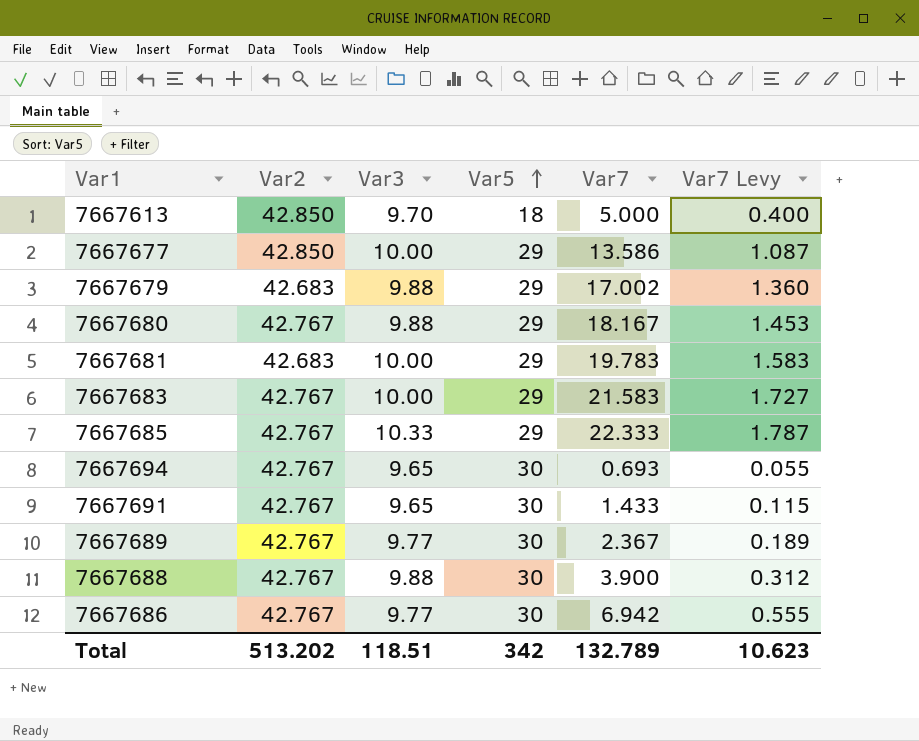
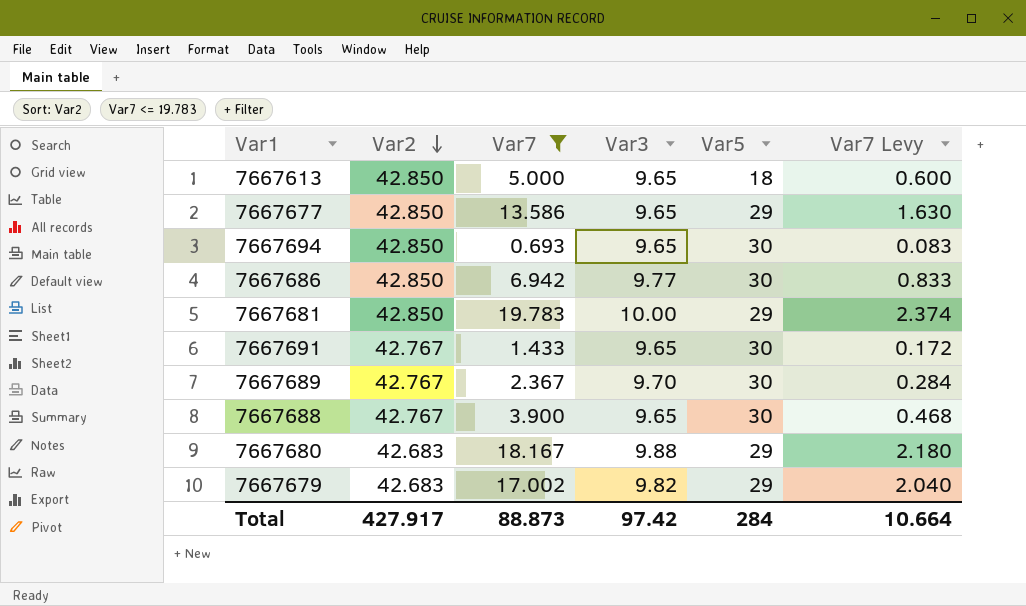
filter: none -> Var7 <= 19.783
row order: Var5 ascending -> Var2 descending
column Var7 | position: 5 -> 3
column Var7 Levy | formula: [Var7] * 0.08 -> [Var7] * 0.12
7667613 | Var3: 9.70 -> 9.65
7667677 | Var3: 10.00 -> 9.65
7667694 | Var2: 42.767 -> 42.850
7667686 | Var2: 42.767 -> 42.850
7667681 | Var2: 42.683 -> 42.850
7667689 | Var3: 9.77 -> 9.70
7667688 | Var3: 9.88 -> 9.65
7667680 | Var2: 42.767 -> 42.683
7667679 | Var3: 9.88 -> 9.82
Total | Var2: 513.202 -> 427.917
Total | Var7: 132.789 -> 88.873
Total | Var3: 118.51 -> 97.42
Total | Var5: 342 -> 284
Total | Var7 Levy: 10.623 -> 10.664

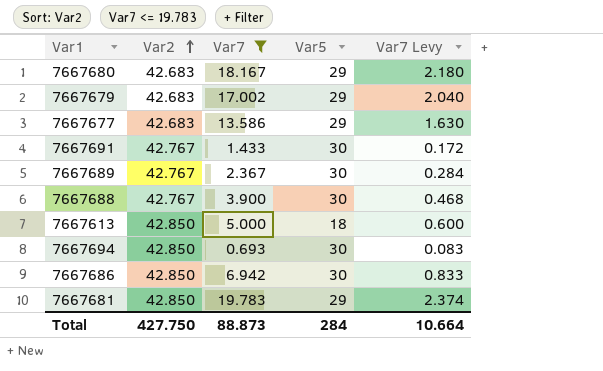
row order: Var2 descending -> Var2 ascending
column Var3 | position: 4 -> none
7667677 | Var2: 42.850 -> 42.683
Total | Var2: 427.917 -> 427.750

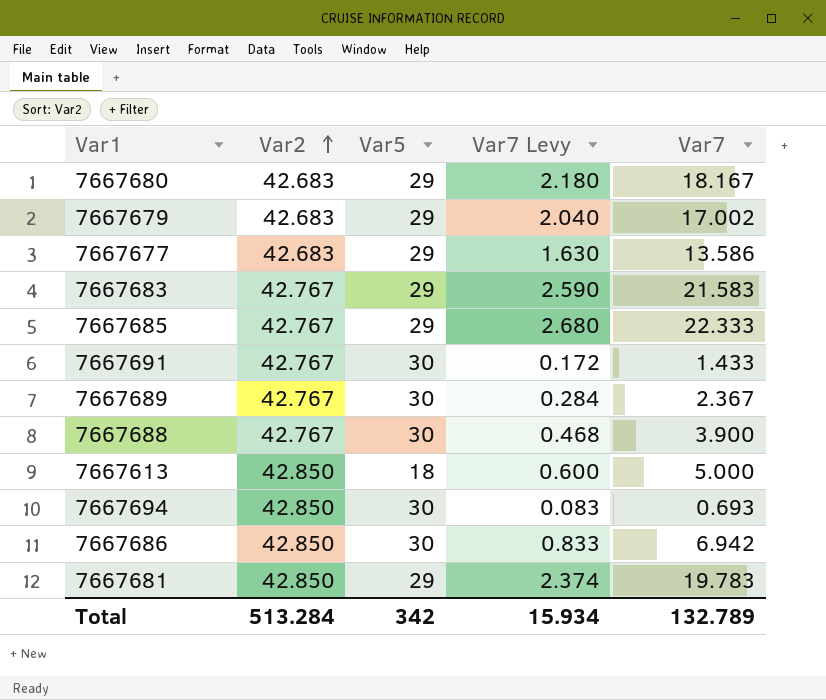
filter: Var7 <= 19.783 -> none
column Var7 | position: 3 -> 5
Total | Var2: 427.750 -> 513.284
Total | Var5: 284 -> 342
Total | Var7 Levy: 10.664 -> 15.934
Total | Var7: 88.873 -> 132.789

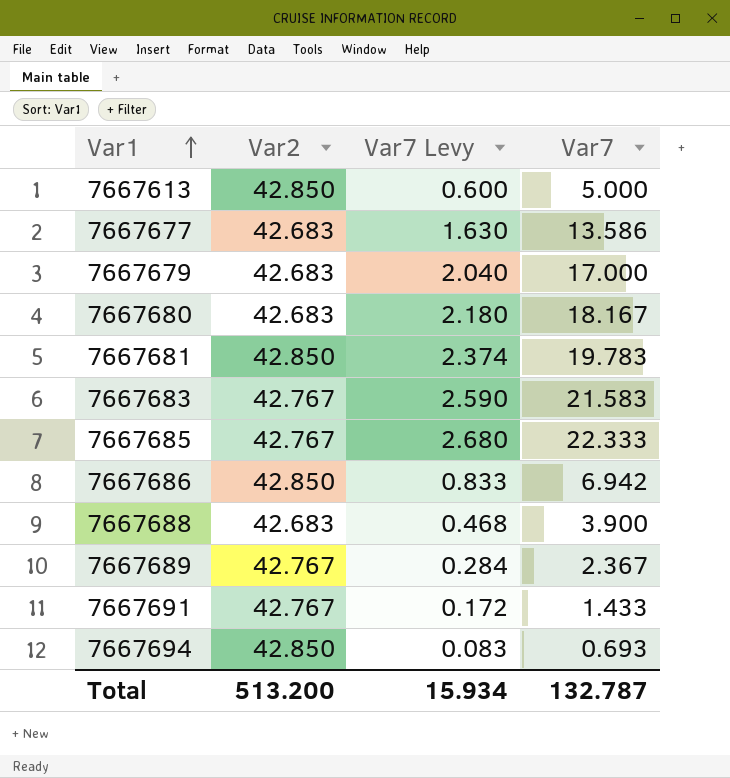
row order: Var2 ascending -> Var1 ascending
column Var5 | position: 3 -> none
7667679 | Var7: 17.002 -> 17.000
7667688 | Var2: 42.767 -> 42.683
Total | Var2: 513.284 -> 513.200
Total | Var7: 132.789 -> 132.787

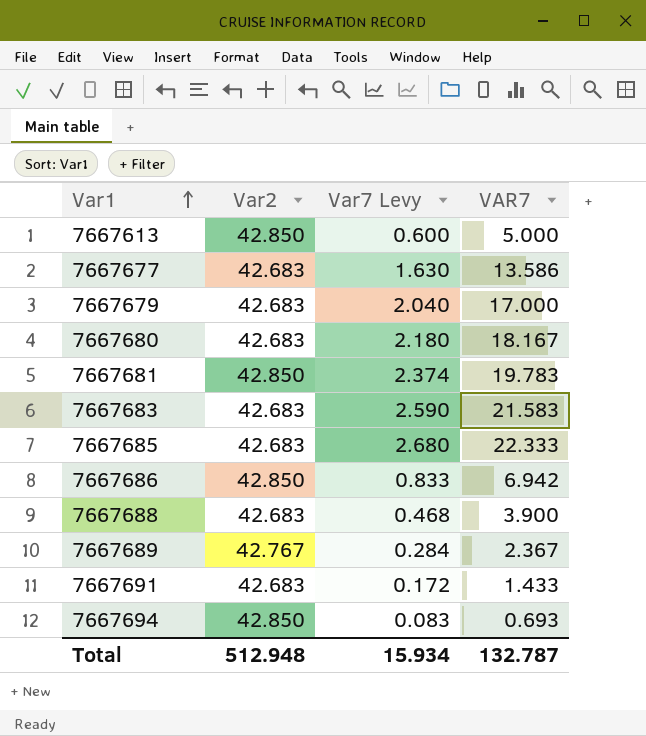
column name: Var7 -> VAR7
7667683 | Var2: 42.767 -> 42.683
7667685 | Var2: 42.767 -> 42.683
7667691 | Var2: 42.767 -> 42.683
Total | Var2: 513.200 -> 512.948

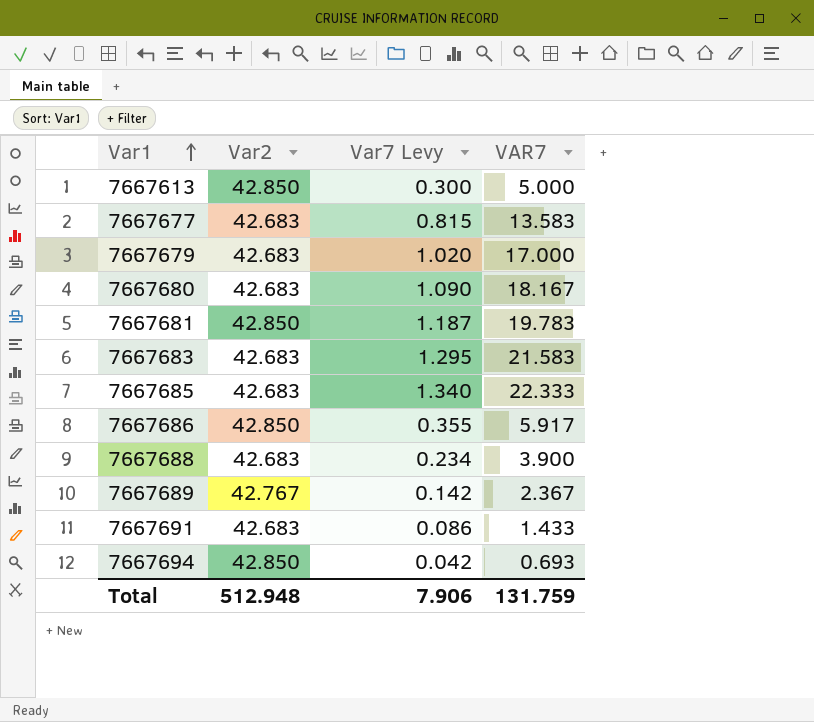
column Var7 Levy | formula: [VAR7] * 0.12 -> [VAR7] * 0.06
7667677 | VAR7: 13.586 -> 13.583
7667686 | VAR7: 6.942 -> 5.917
Total | Var7 Levy: 15.934 -> 7.906
Total | VAR7: 132.787 -> 131.759

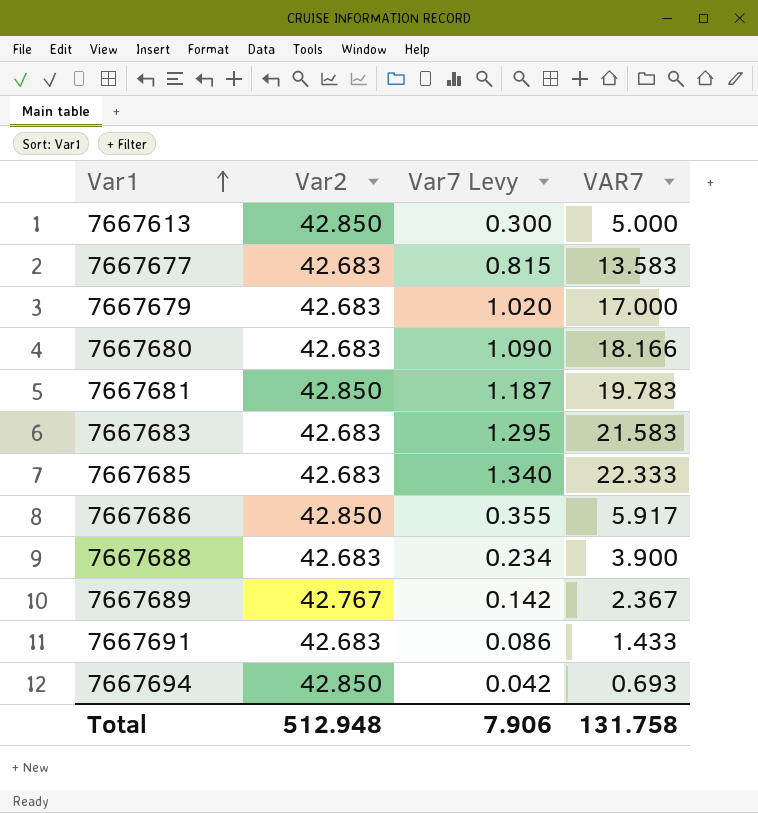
7667680 | VAR7: 18.167 -> 18.166
Total | VAR7: 131.759 -> 131.758

